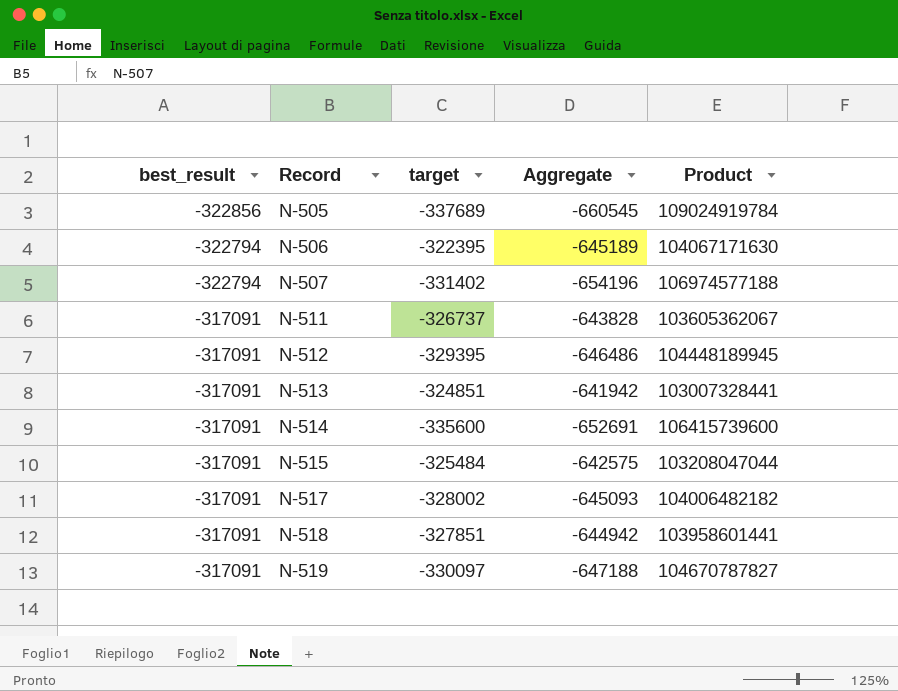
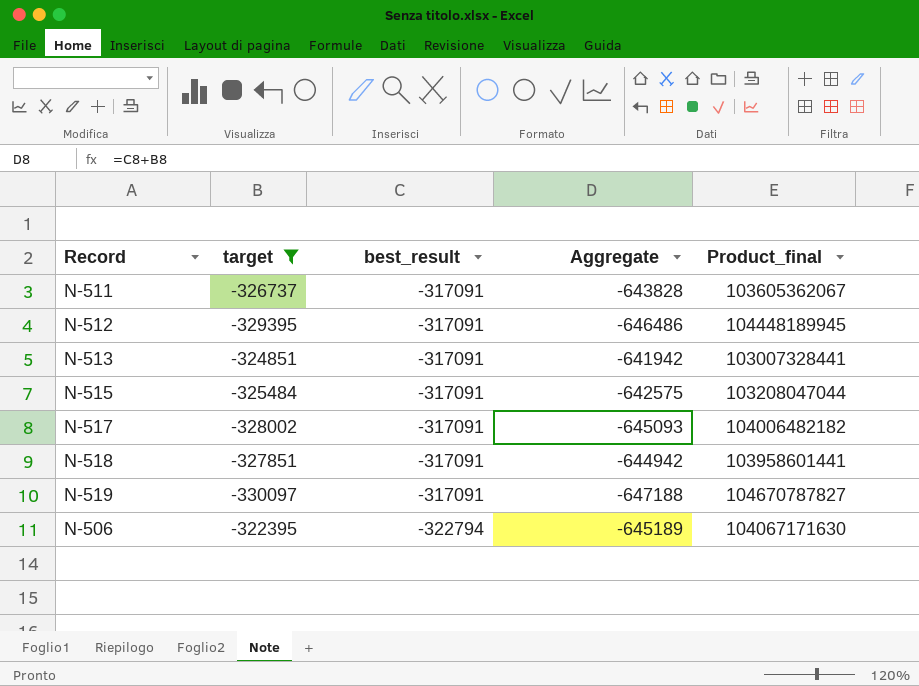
filter: none -> target >= -330097
row order: best_result ascending -> best_result descending
column best_result | position: 1 -> 3
column name: Product -> Product_final

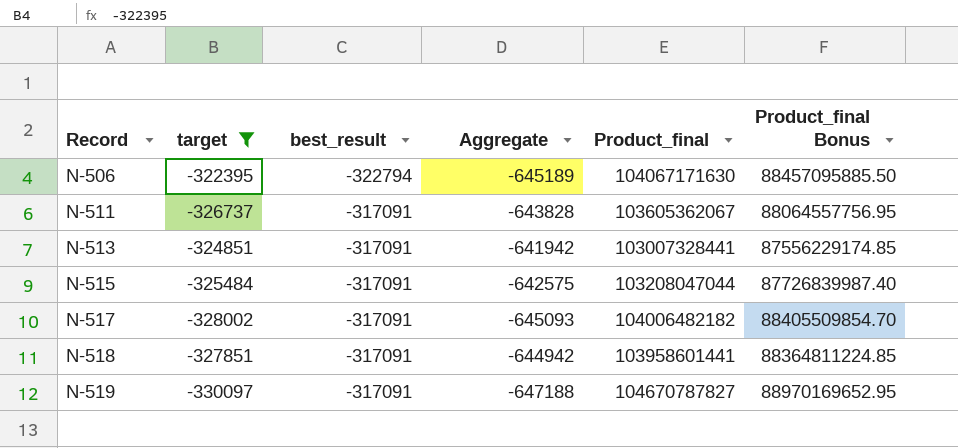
row order: best_result descending -> Record ascending
column Product_final Bonus | formula: none -> [Product_final] * 0.85
row N-512: -329395 | -317091 | -646486 | 104448189945 -> none

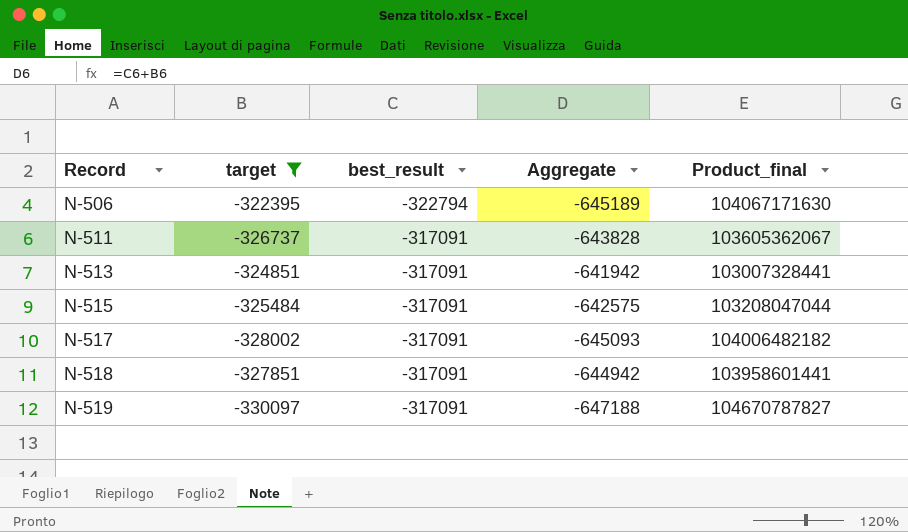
column Product_final Bonus | formula: [Product_final] * 0.85 -> none

